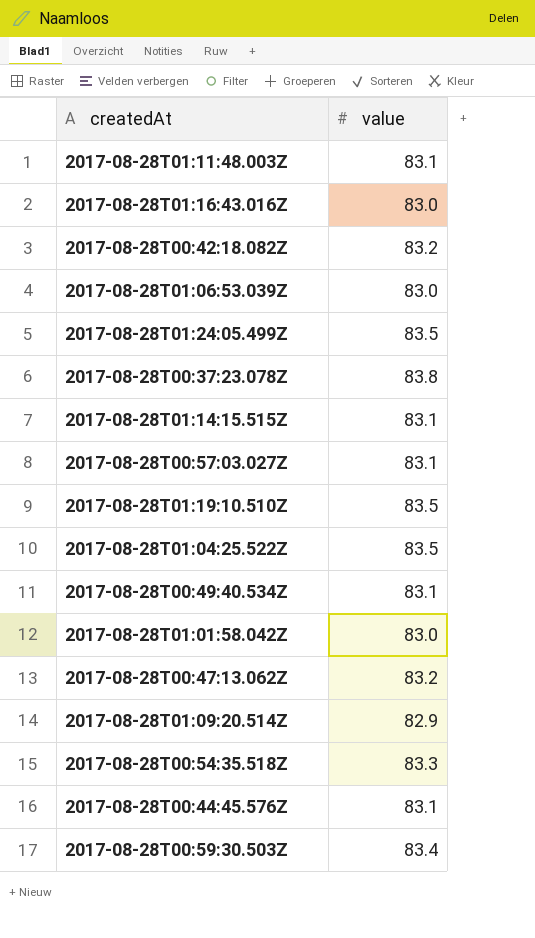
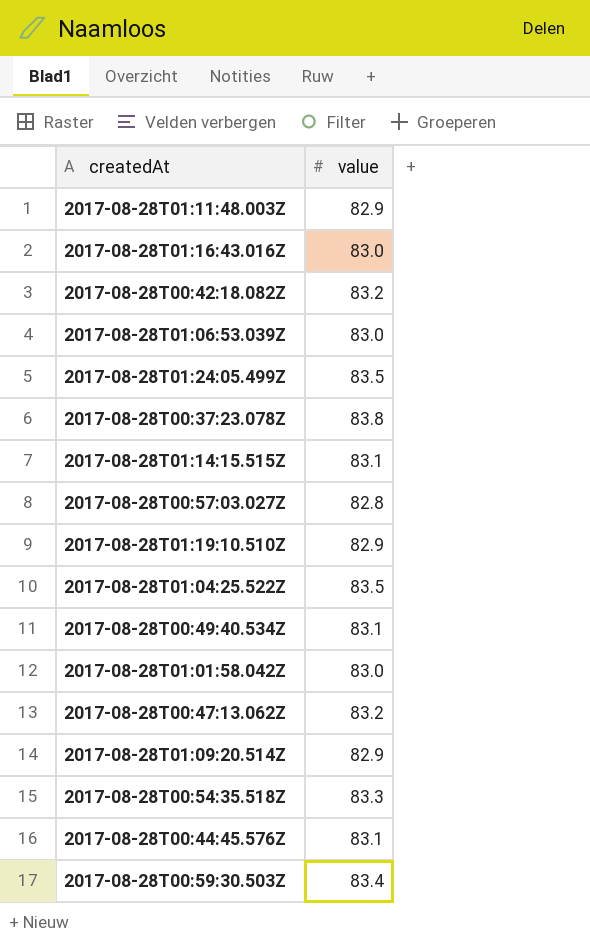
2017-08-28T01:11:48.003Z | value: 83.1 -> 82.9
2017-08-28T00:57:03.027Z | value: 83.1 -> 82.8
2017-08-28T01:19:10.510Z | value: 83.5 -> 82.9

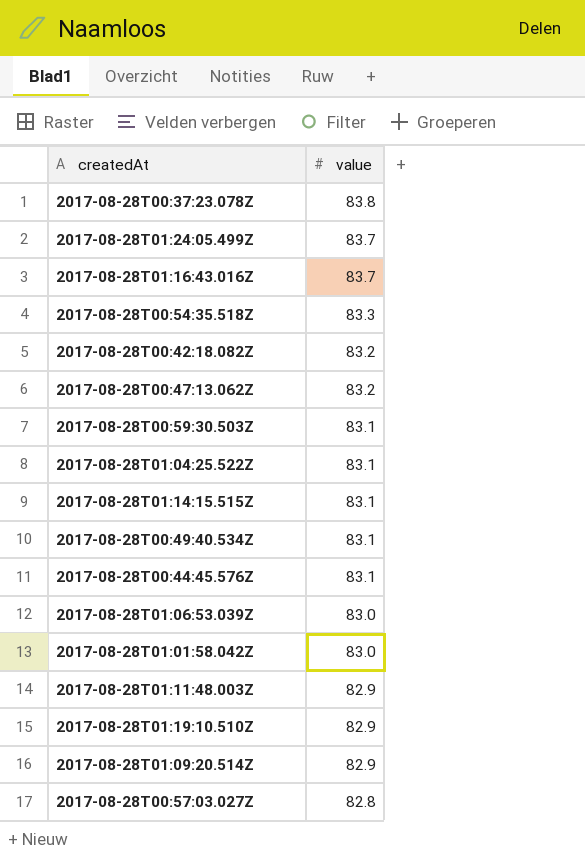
row order: none -> value descending
2017-08-28T01:24:05.499Z | value: 83.5 -> 83.7
2017-08-28T01:16:43.016Z | value: 83.0 -> 83.7
2017-08-28T00:59:30.503Z | value: 83.4 -> 83.1
2017-08-28T01:04:25.522Z | value: 83.5 -> 83.1

